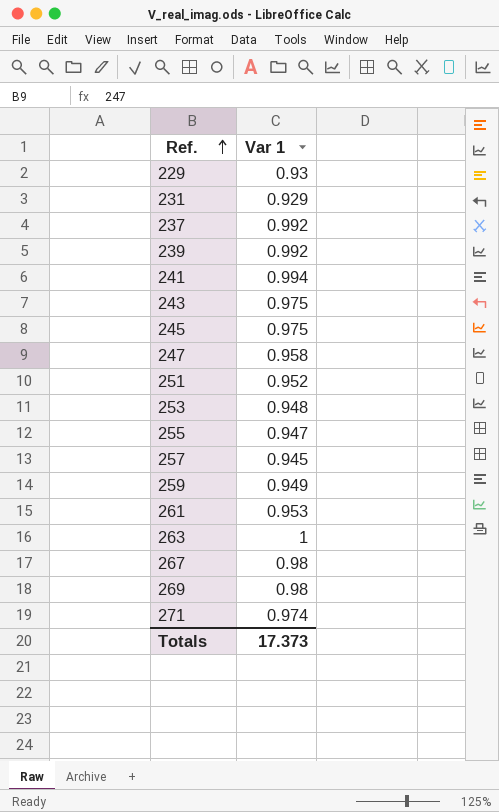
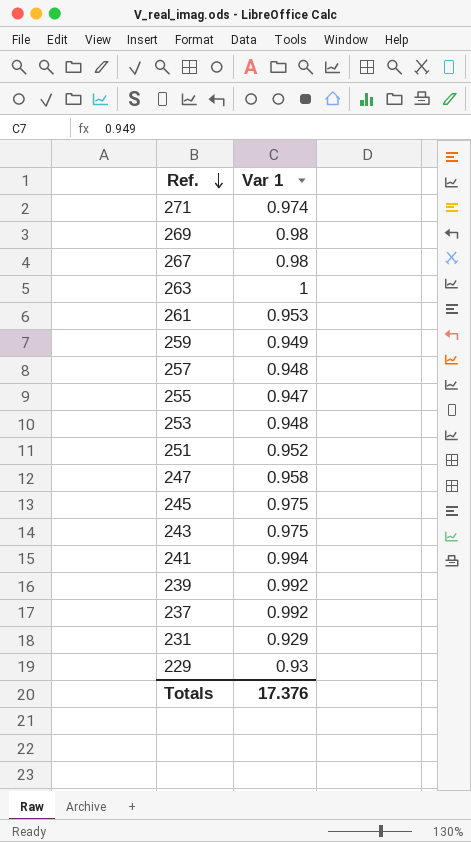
row order: Ref. ascending -> Ref. descending
257 | Var 1: 0.945 -> 0.948
Totals | Var 1: 17.373 -> 17.376

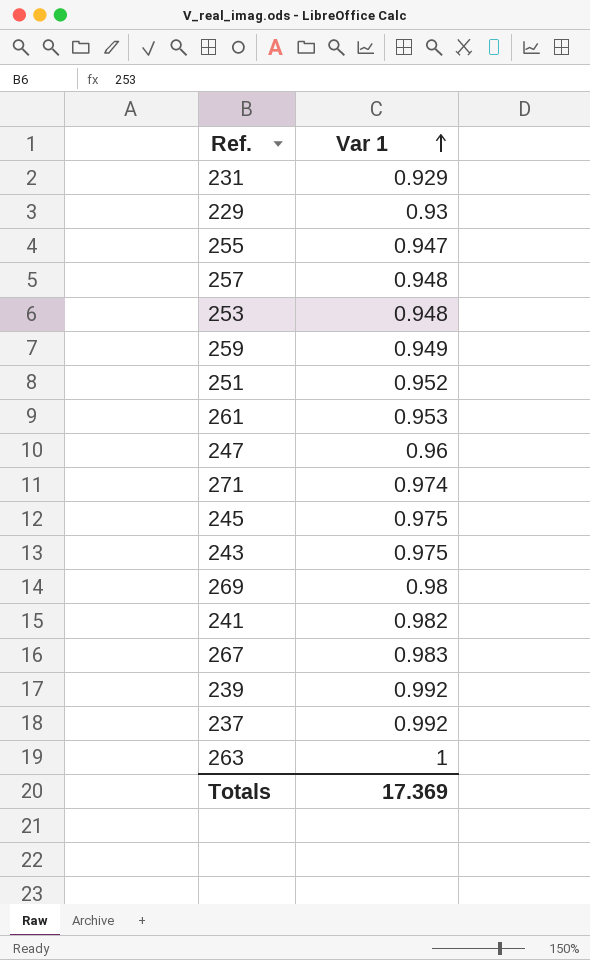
row order: Ref. descending -> Var 1 ascending
247 | Var 1: 0.958 -> 0.96
241 | Var 1: 0.994 -> 0.982
267 | Var 1: 0.98 -> 0.983
Totals | Var 1: 17.376 -> 17.369

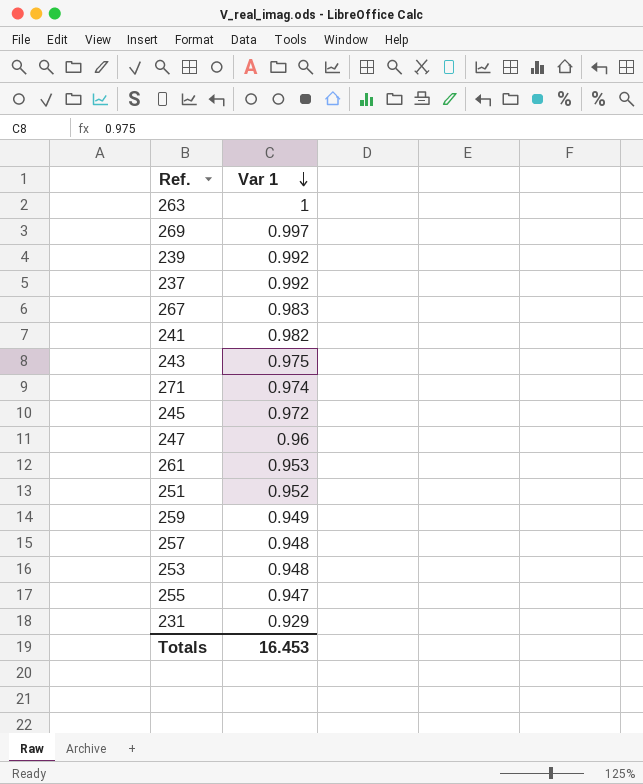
row order: Var 1 ascending -> Var 1 descending
row 229: 0.93 -> none
269 | Var 1: 0.98 -> 0.997
245 | Var 1: 0.975 -> 0.972
Totals | Var 1: 17.369 -> 16.453

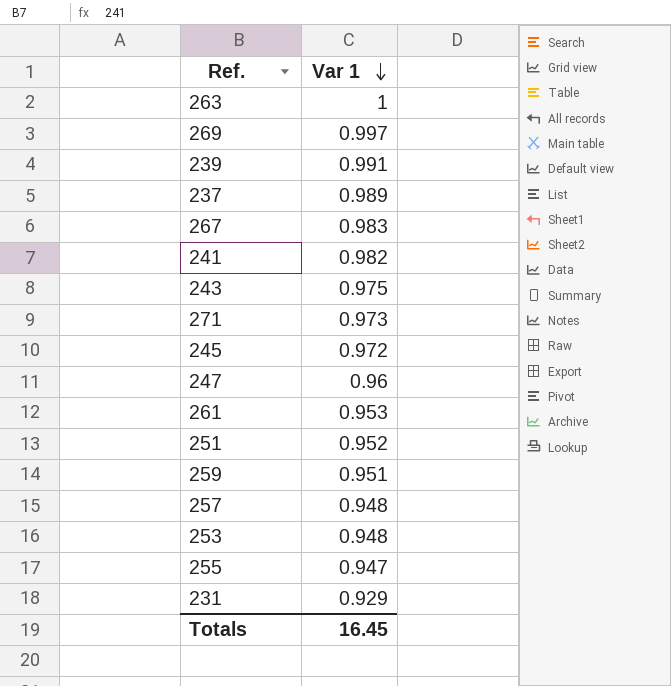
239 | Var 1: 0.992 -> 0.991
237 | Var 1: 0.992 -> 0.989
271 | Var 1: 0.974 -> 0.973
259 | Var 1: 0.949 -> 0.951
Totals | Var 1: 16.453 -> 16.45

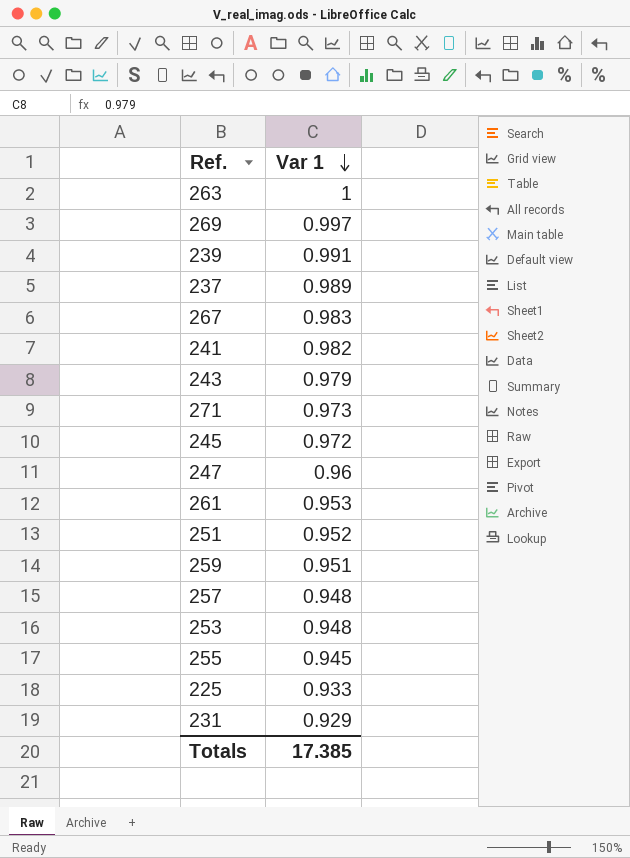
243 | Var 1: 0.975 -> 0.979
255 | Var 1: 0.947 -> 0.945
row 225: none -> 0.933
Totals | Var 1: 16.45 -> 17.385

